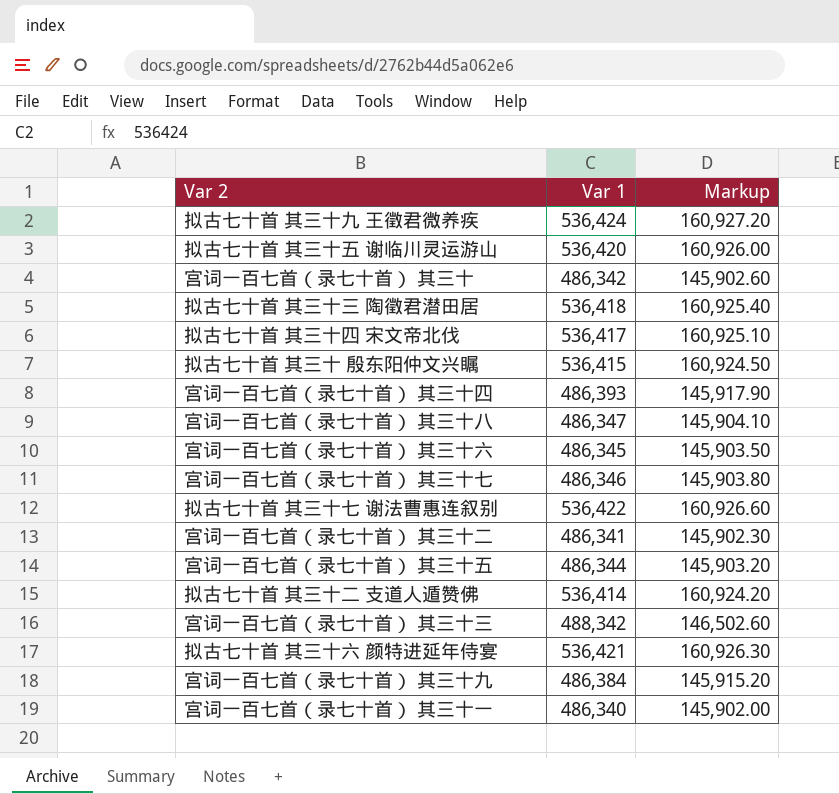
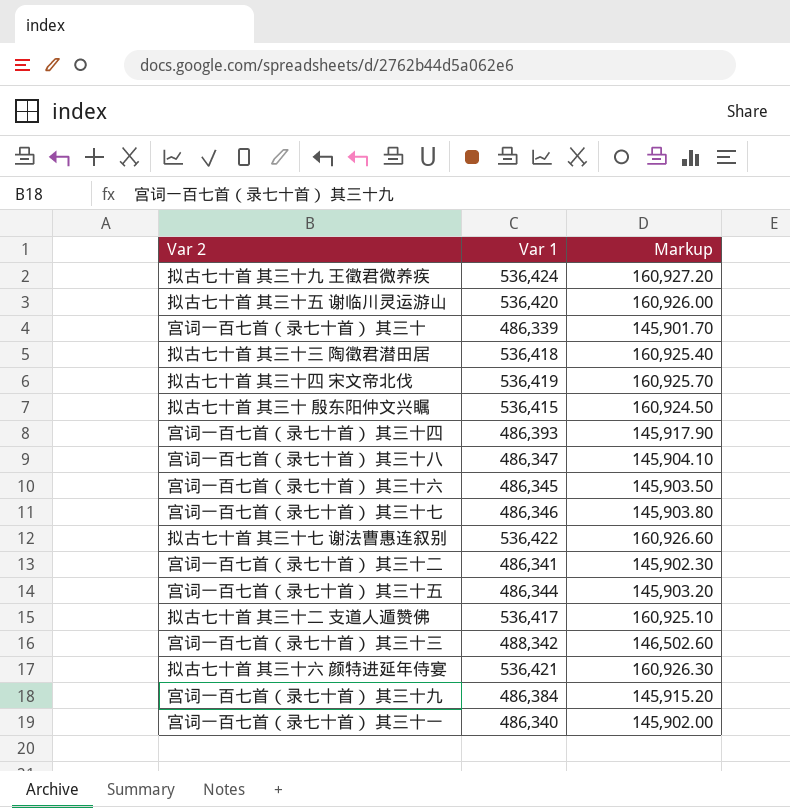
宫词一百七首（录七十首） 其三十 | Var 1: 486,342 -> 486,339
宫词一百七首（录七十首） 其三十 | Markup: 145,902.60 -> 145,901.70
拟古七十首 其三十四 宋文帝北伐 | Var 1: 536,417 -> 536,419
拟古七十首 其三十四 宋文帝北伐 | Markup: 160,925.10 -> 160,925.70
拟古七十首 其三十二 支道人遁赞佛 | Var 1: 536,414 -> 536,417
拟古七十首 其三十二 支道人遁赞佛 | Markup: 160,924.20 -> 160,925.10

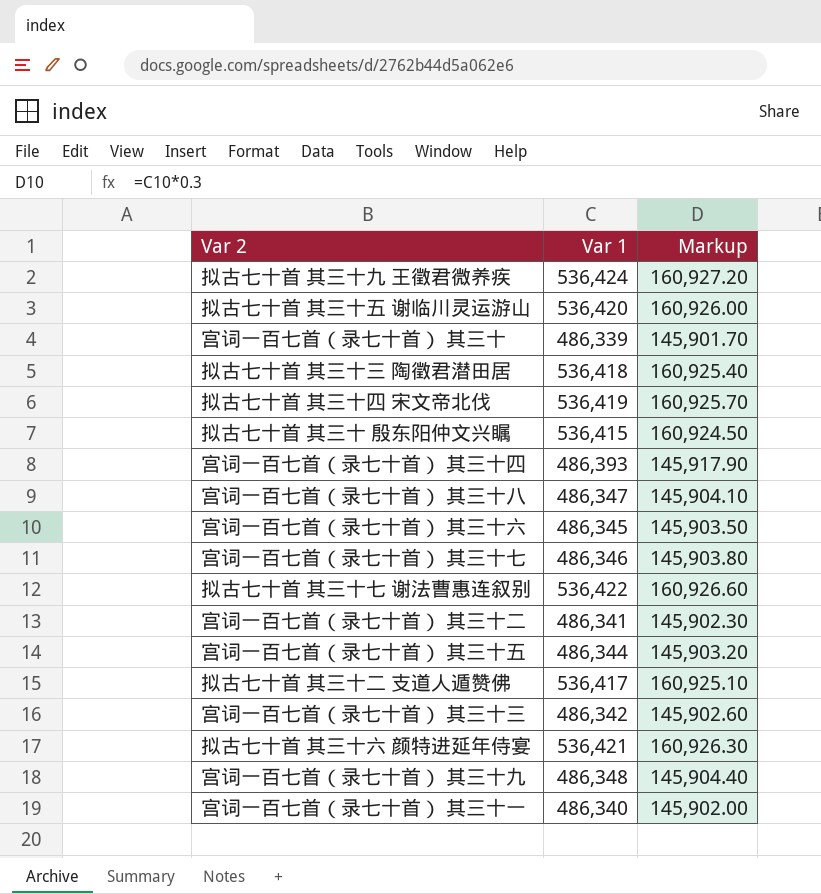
宫词一百七首（录七十首） 其三十三 | Var 1: 488,342 -> 486,342
宫词一百七首（录七十首） 其三十三 | Markup: 146,502.60 -> 145,902.60
宫词一百七首（录七十首） 其三十九 | Var 1: 486,384 -> 486,348
宫词一百七首（录七十首） 其三十九 | Markup: 145,915.20 -> 145,904.40

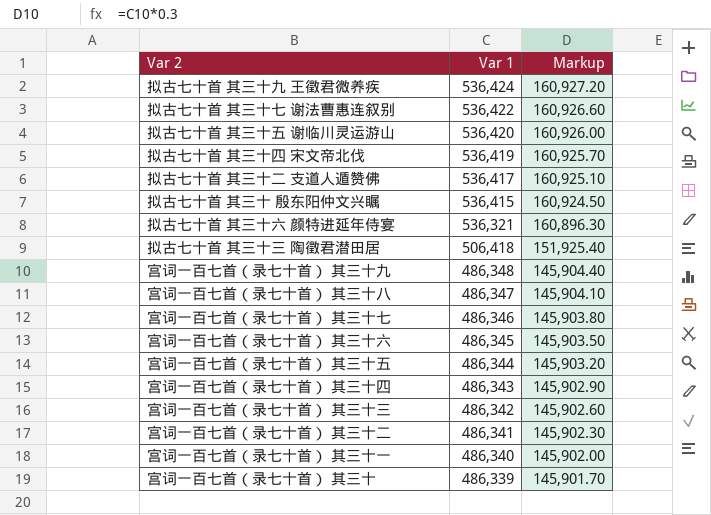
row order: none -> Var 1 descending
拟古七十首 其三十六 颜特进延年侍宴 | Var 1: 536,421 -> 536,321
拟古七十首 其三十六 颜特进延年侍宴 | Markup: 160,926.30 -> 160,896.30
拟古七十首 其三十三 陶徵君潜田居 | Var 1: 536,418 -> 506,418
拟古七十首 其三十三 陶徵君潜田居 | Markup: 160,925.40 -> 151,925.40
宫词一百七首（录七十首） 其三十四 | Var 1: 486,393 -> 486,343
宫词一百七首（录七十首） 其三十四 | Markup: 145,917.90 -> 145,902.90

